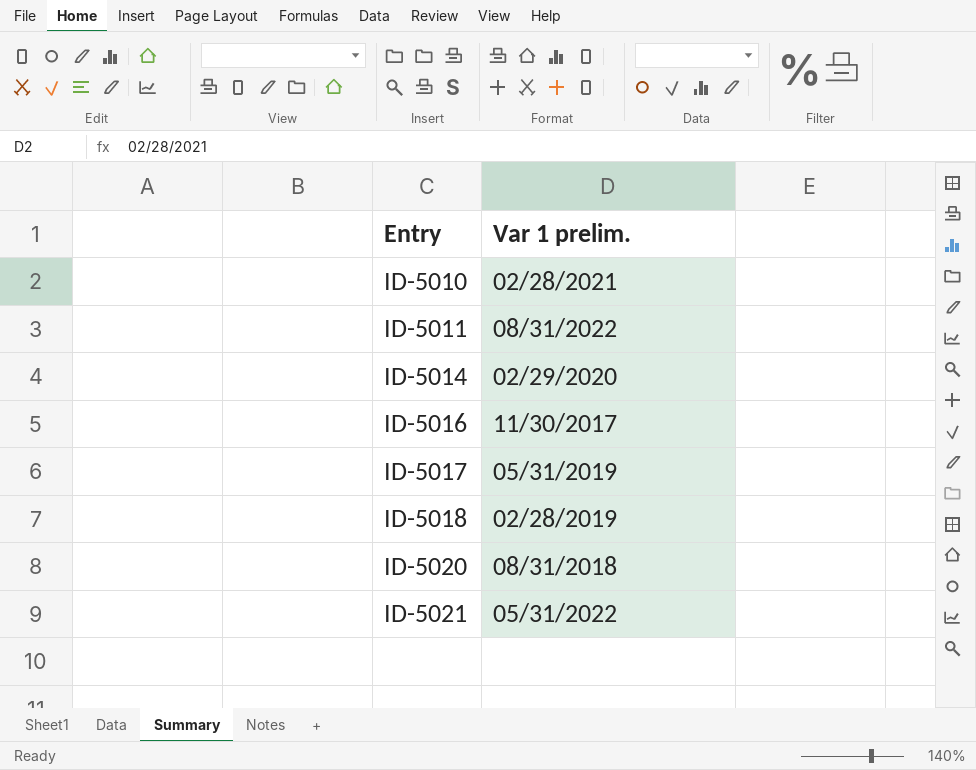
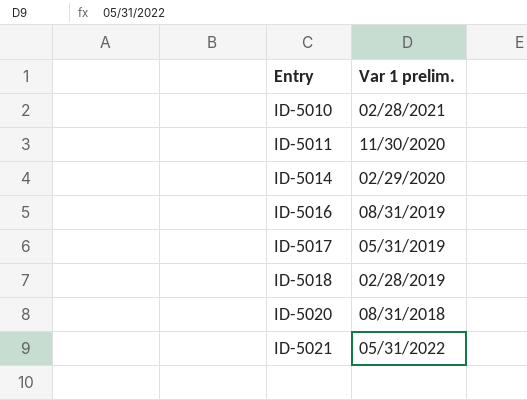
ID-5011 | Var 1 prelim.: 08/31/2022 -> 11/30/2020
ID-5016 | Var 1 prelim.: 11/30/2017 -> 08/31/2019

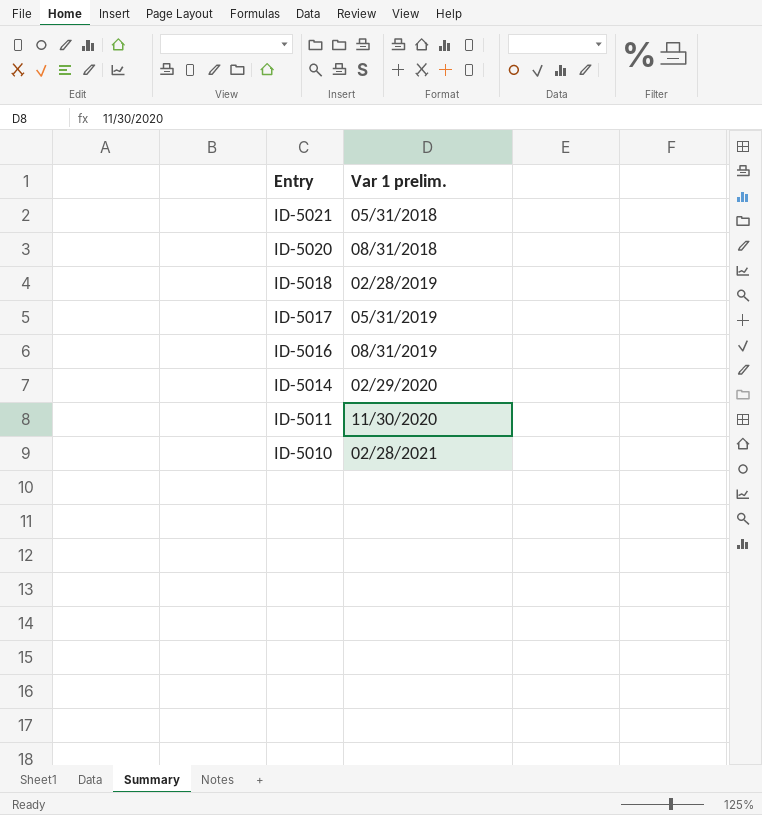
row order: Entry ascending -> Entry descending
ID-5021 | Var 1 prelim.: 05/31/2022 -> 05/31/2018

